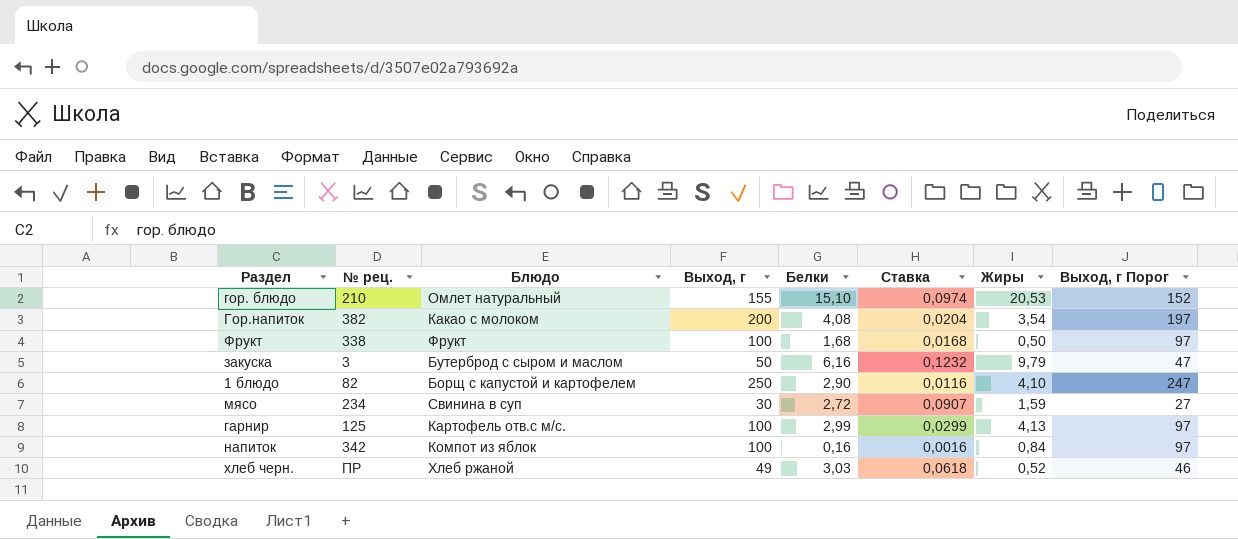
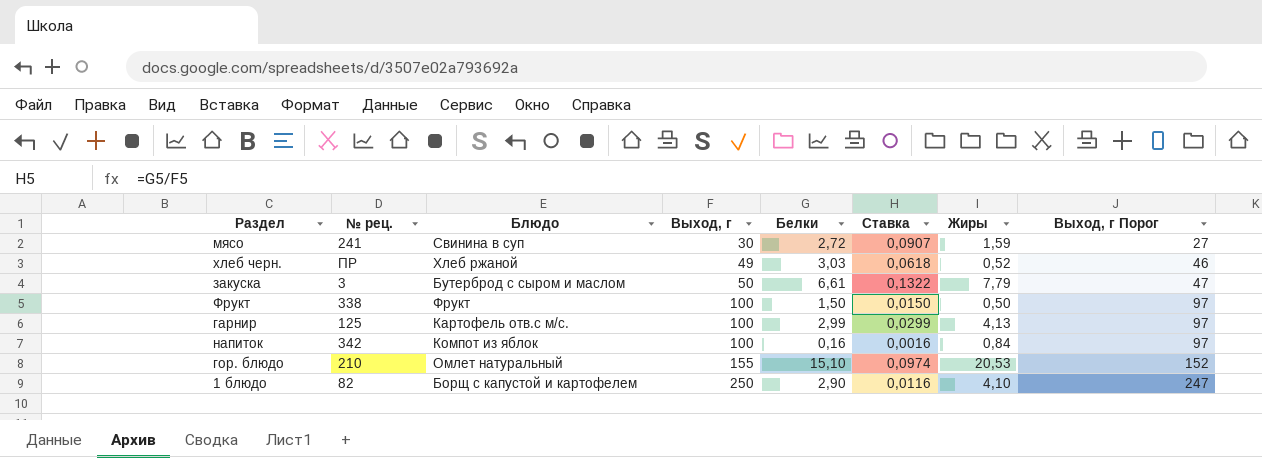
row order: none -> Выход, г ascending
row Гор.напиток: 382 | Какао с молоком | 200 | 4,08 | 0,0204 | 3,54 | 197 -> none
мясо | № рец.: 234 -> 241
закуска | Белки: 6,16 -> 6,61
закуска | Ставка: 0,1232 -> 0,1322
закуска | Жиры: 9,79 -> 7,79
Фрукт | Белки: 1,68 -> 1,50
Фрукт | Ставка: 0,0168 -> 0,0150

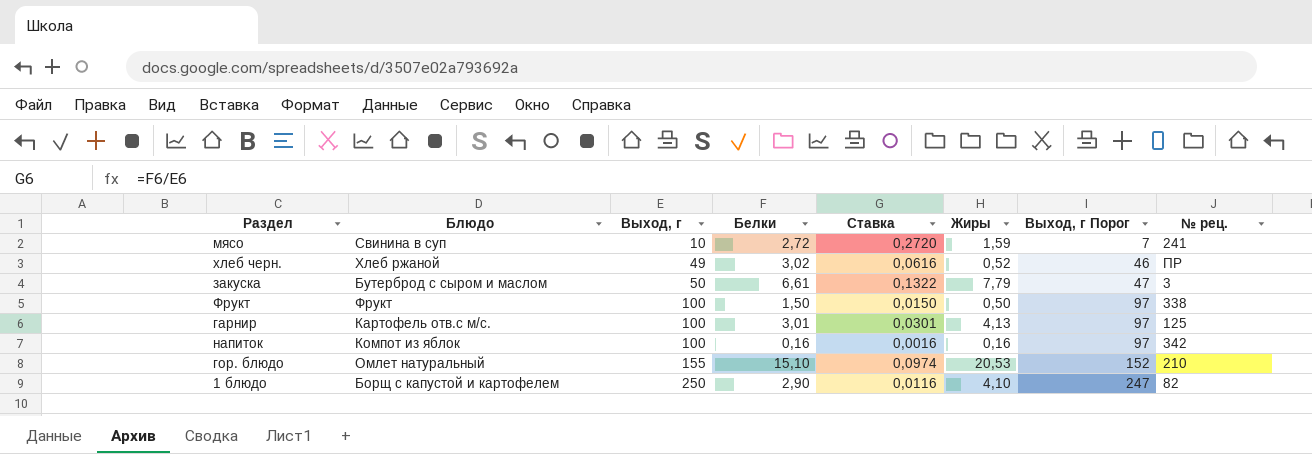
column № рец. | position: 2 -> 8
мясо | Выход, г: 30 -> 10
мясо | Ставка: 0,0907 -> 0,2720
мясо | Выход, г Порог: 27 -> 7
хлеб черн. | Белки: 3,03 -> 3,02
хлеб черн. | Ставка: 0,0618 -> 0,0616
гарнир | Белки: 2,99 -> 3,01
гарнир | Ставка: 0,0299 -> 0,0301
напиток | Жиры: 0,84 -> 0,16

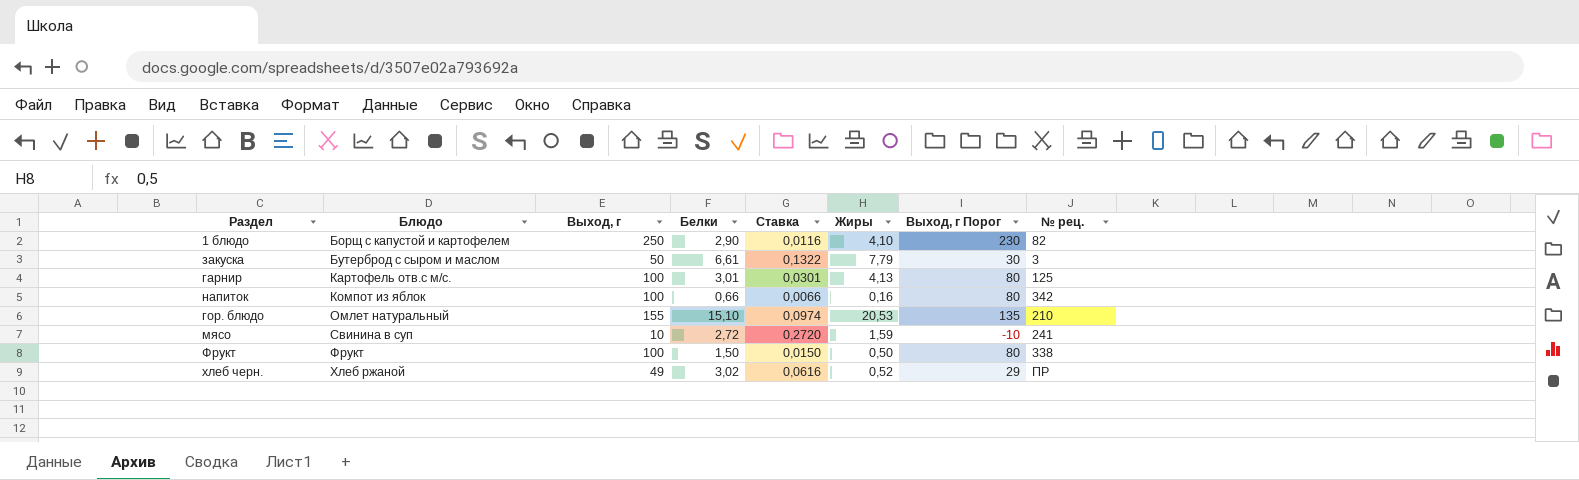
row order: Выход, г ascending -> Блюдо ascending
column Выход, г Порог | formula: [Выход, г] - 3 -> [Выход, г] - 20
напиток | Белки: 0,16 -> 0,66
напиток | Ставка: 0,0016 -> 0,0066

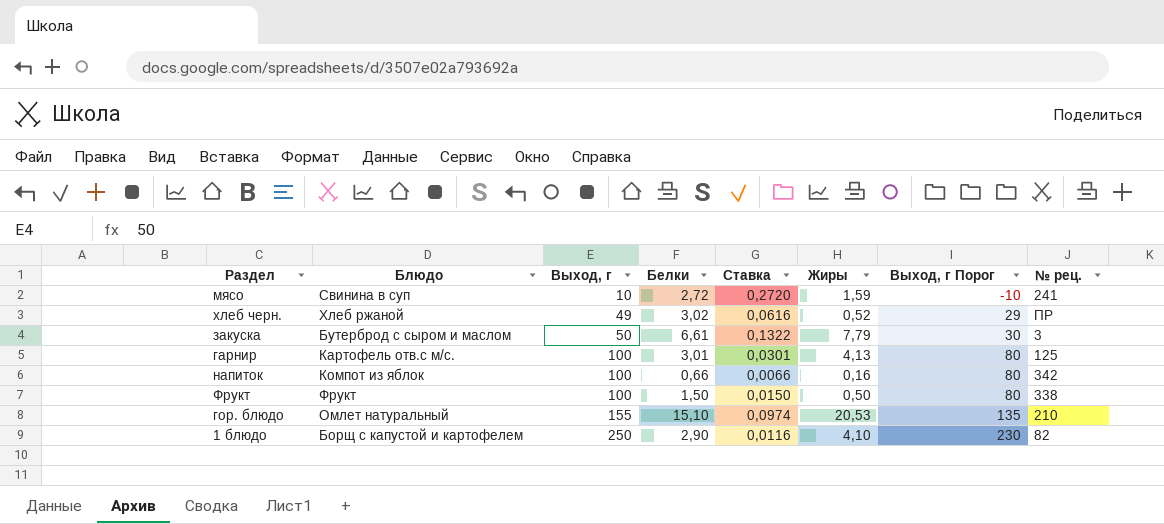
row order: Блюдо ascending -> Выход, г ascending

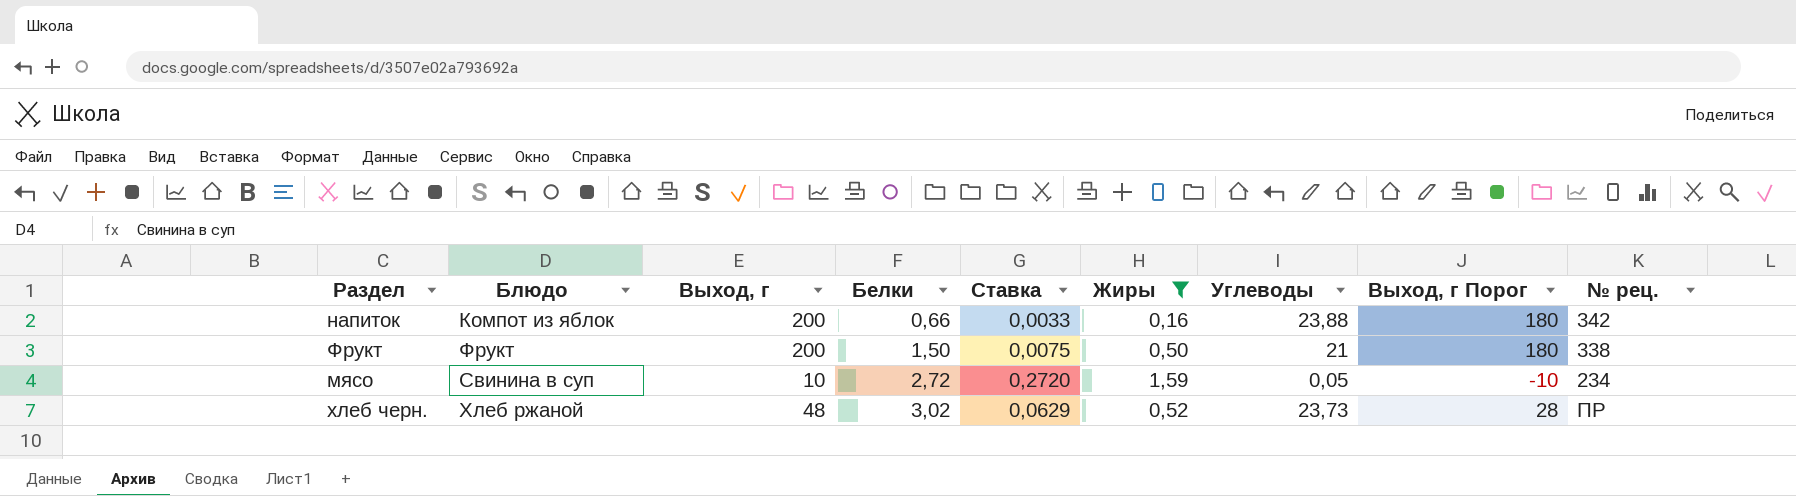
filter: none -> Жиры <= 1,59
row order: Выход, г ascending -> Белки ascending
column Углеводы | position: none -> 7
напиток | Выход, г: 100 -> 200
напиток | Ставка: 0,0066 -> 0,0033
напиток | Выход, г Порог: 80 -> 180
Фрукт | Выход, г: 100 -> 200
Фрукт | Ставка: 0,0150 -> 0,0075
Фрукт | Выход, г Порог: 80 -> 180
мясо | № рец.: 241 -> 234
хлеб черн. | Выход, г: 49 -> 48
хлеб черн. | Ставка: 0,0616 -> 0,0629
хлеб черн. | Выход, г Порог: 29 -> 28

